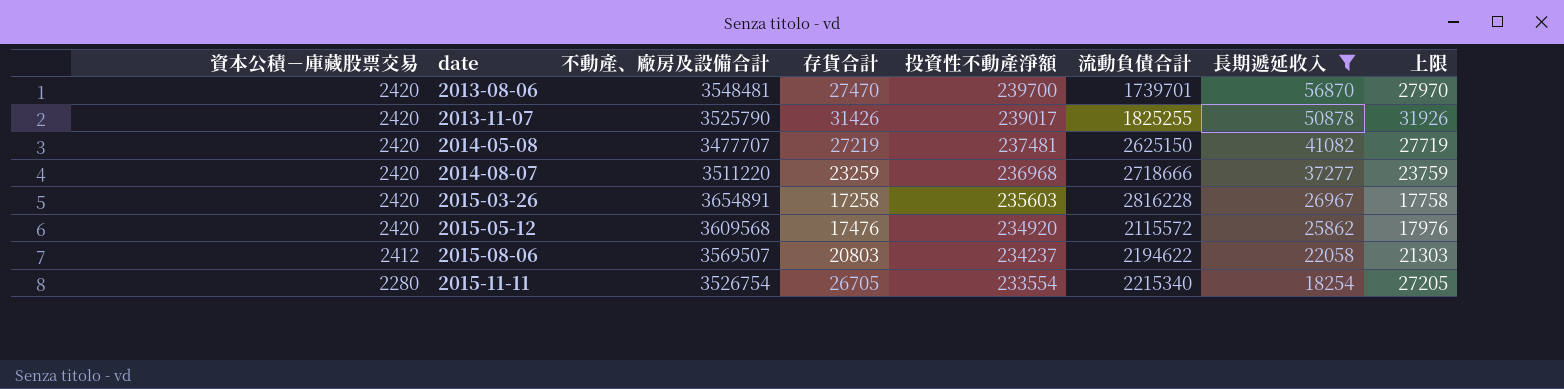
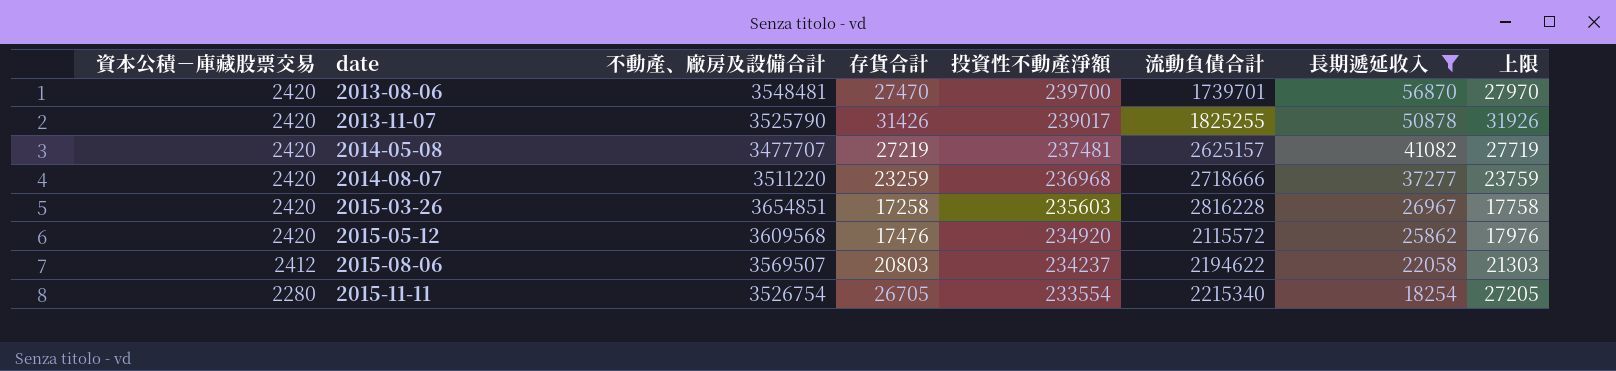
2014-05-08 | 流動負債合計: 2625150 -> 2625157
2015-03-26 | 不動產、廠房及設備合計: 3654891 -> 3654851

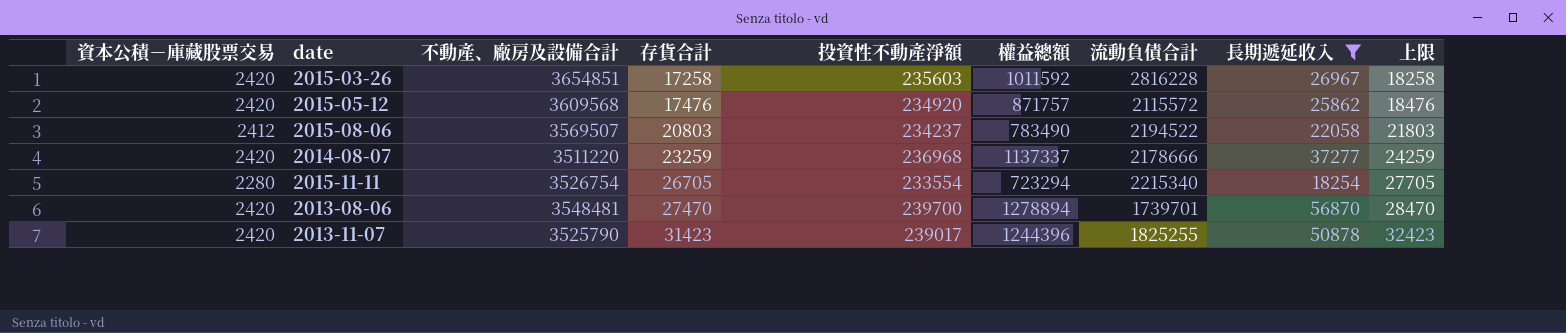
row order: 資本公積－庫藏股票交易 descending -> 存貨合計 ascending
column 權益總額 | position: none -> 6
column 上限 | formula: [存貨合計] + 500 -> [存貨合計] + 1000
row 2014-05-08: 2420 | 3477707 | 27219 | 237481 | 2625157 | 41082 | 27719 -> none
2015-08-06 | 流動負債合計: 2194622 -> 2194522
2014-08-07 | 流動負債合計: 2718666 -> 2178666
2013-11-07 | 存貨合計: 31426 -> 31423

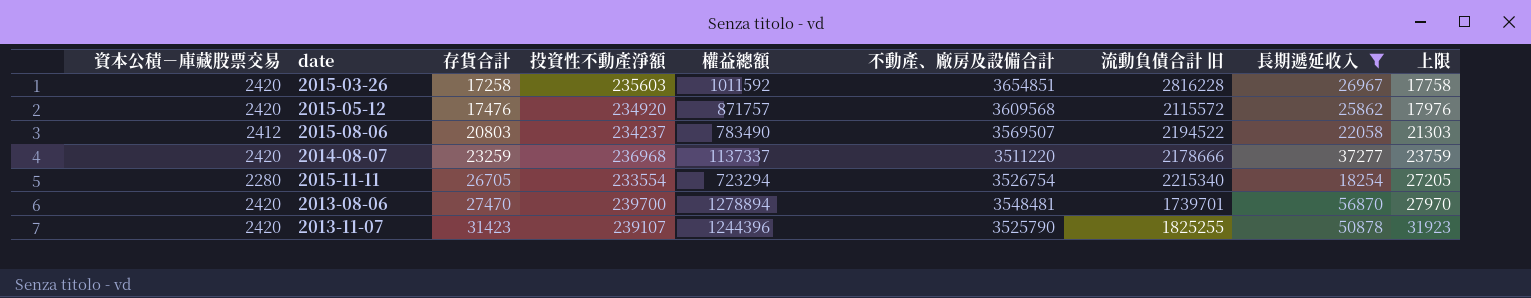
column 不動產、廠房及設備合計 | position: 3 -> 6
column name: 流動負債合計 -> 流動負債合計 旧
column 上限 | formula: [存貨合計] + 1000 -> [存貨合計] + 500
2013-11-07 | 投資性不動產淨額: 239017 -> 239107

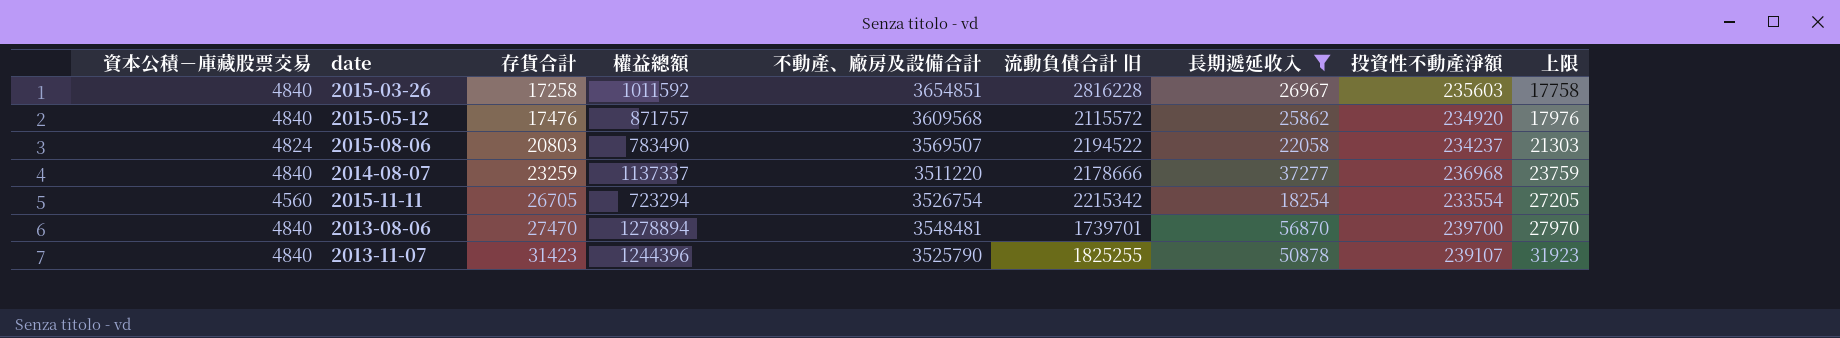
column 投資性不動產淨額 | position: 4 -> 8
2015-03-26 | 資本公積－庫藏股票交易: 2420 -> 4840
2015-05-12 | 資本公積－庫藏股票交易: 2420 -> 4840
2015-08-06 | 資本公積－庫藏股票交易: 2412 -> 4824
2014-08-07 | 資本公積－庫藏股票交易: 2420 -> 4840
2015-11-11 | 資本公積－庫藏股票交易: 2280 -> 4560
2015-11-11 | 流動負債合計 旧: 2215340 -> 2215342
2013-08-06 | 資本公積－庫藏股票交易: 2420 -> 4840
2013-11-07 | 資本公積－庫藏股票交易: 2420 -> 4840

